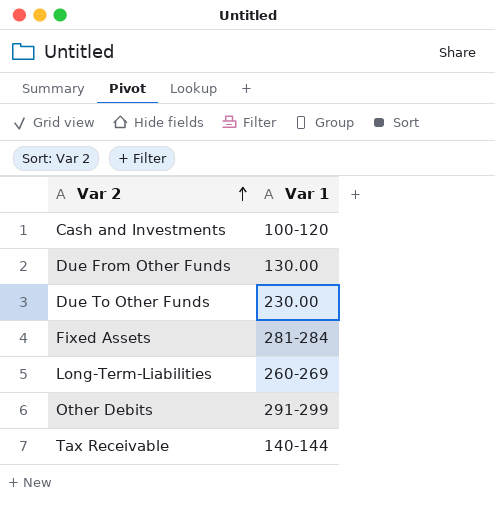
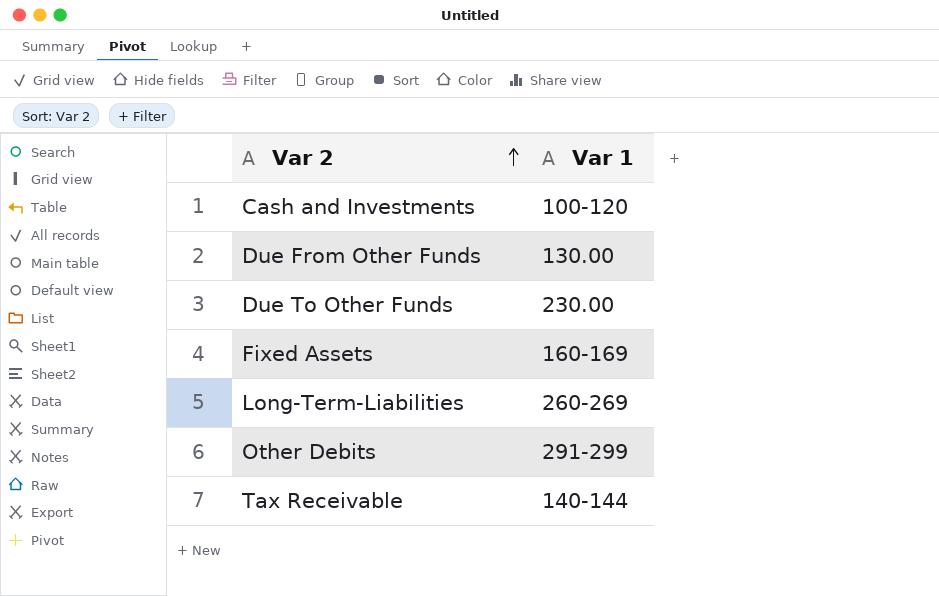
Fixed Assets | Var 1: 281-284 -> 160-169

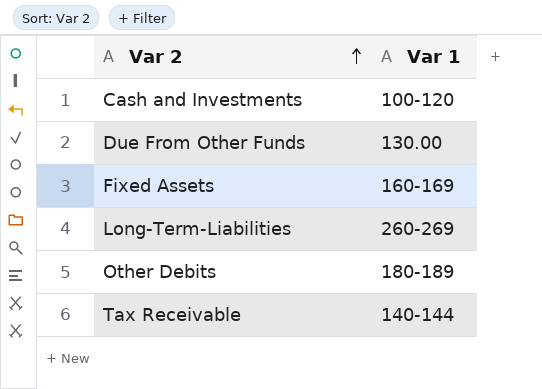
row Due To Other Funds: 230.00 -> none
Other Debits | Var 1: 291-299 -> 180-189

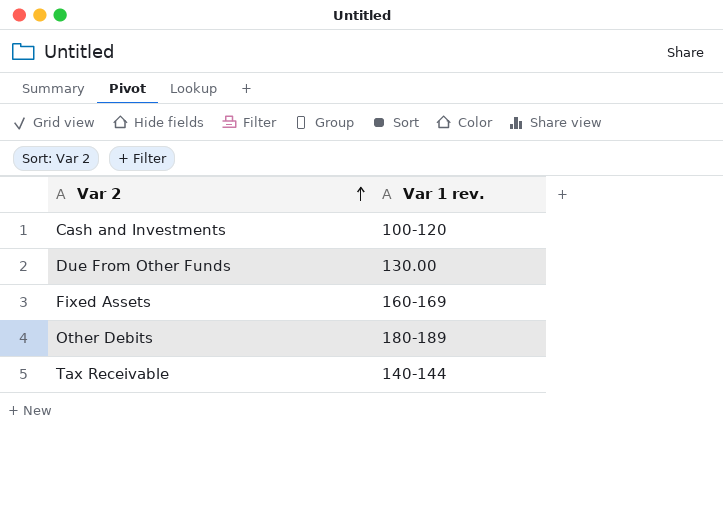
column name: Var 1 -> Var 1 rev.
row Long-Term-Liabilities: 260-269 -> none

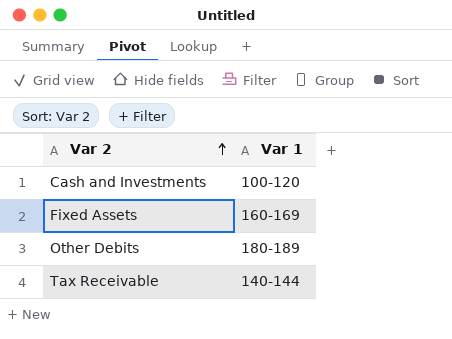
column name: Var 1 rev. -> Var 1
row Due From Other Funds: 130.00 -> none

